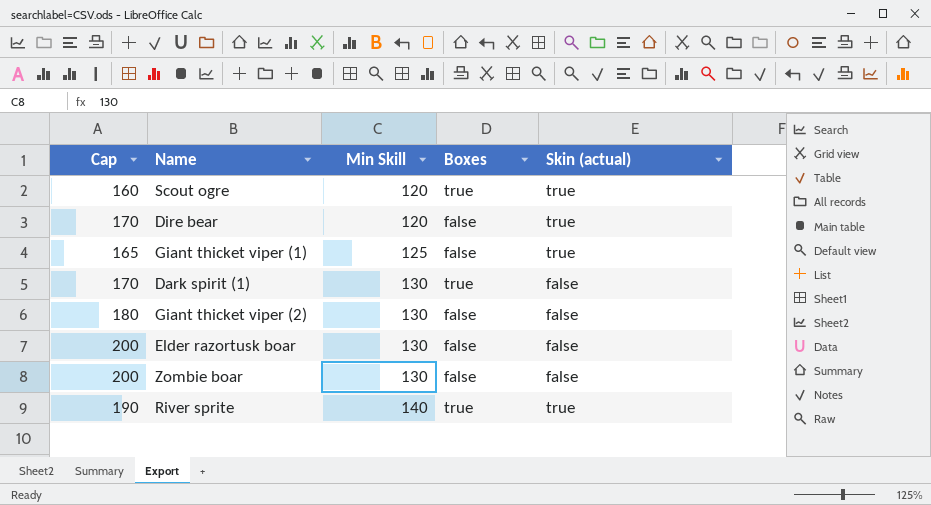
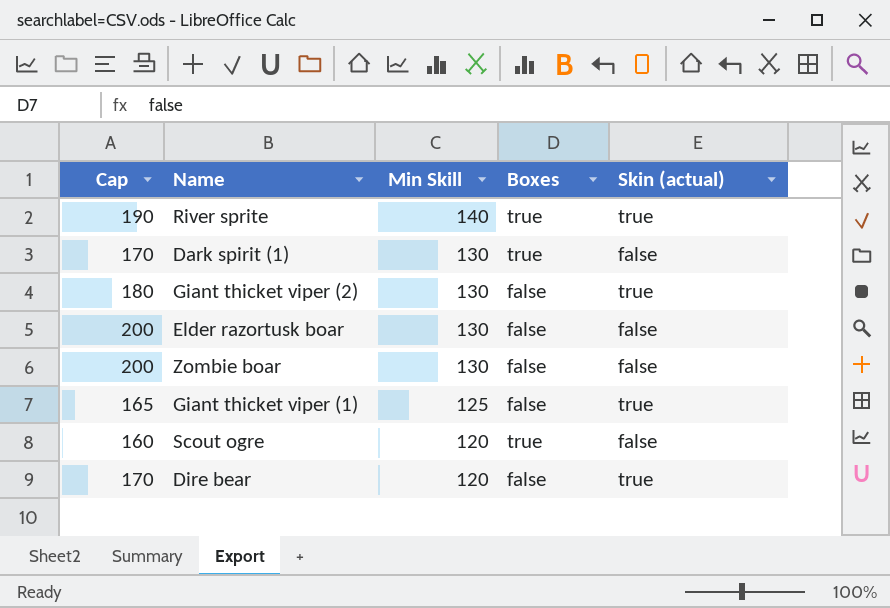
row order: Min Skill ascending -> Min Skill descending
Giant thicket viper (2) | Skin (actual): false -> true
Scout ogre | Skin (actual): true -> false

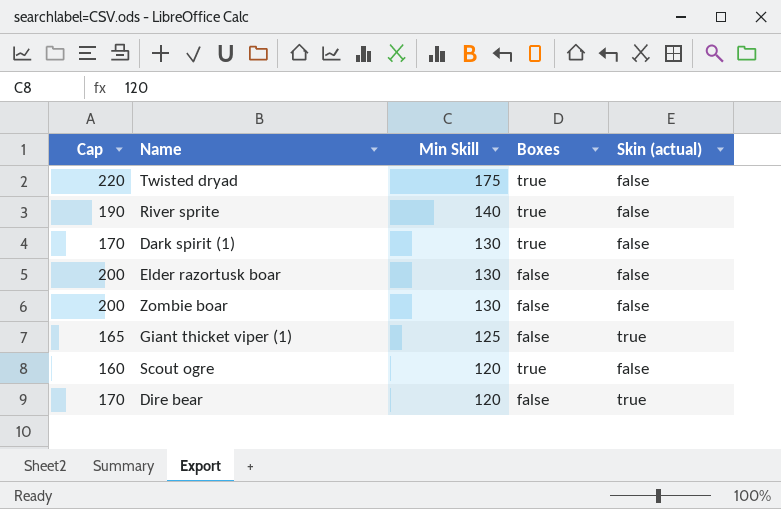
row Giant thicket viper (2): 180 | 130 | false | true -> none
row Twisted dryad: none -> 220 | 175 | true | false
River sprite | Skin (actual): true -> false

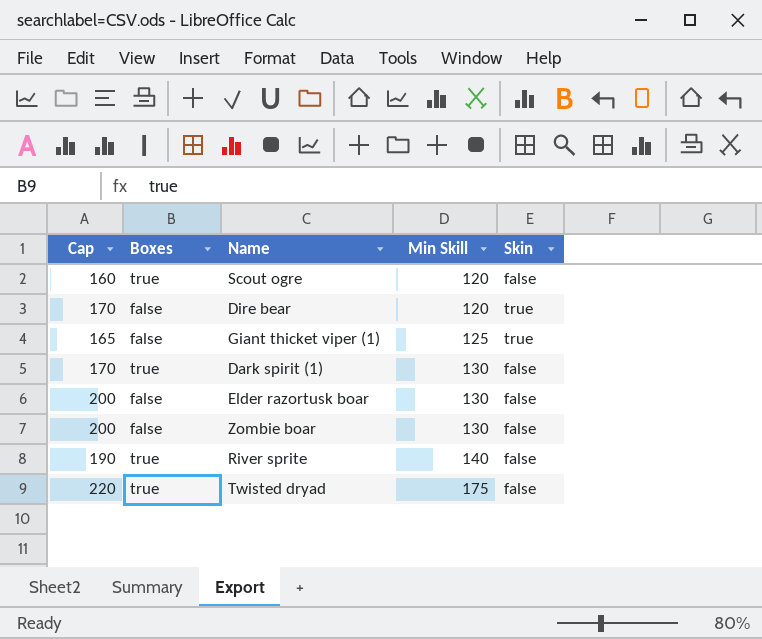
row order: Min Skill descending -> Min Skill ascending
column Boxes | position: 4 -> 2
column name: Skin (actual) -> Skin

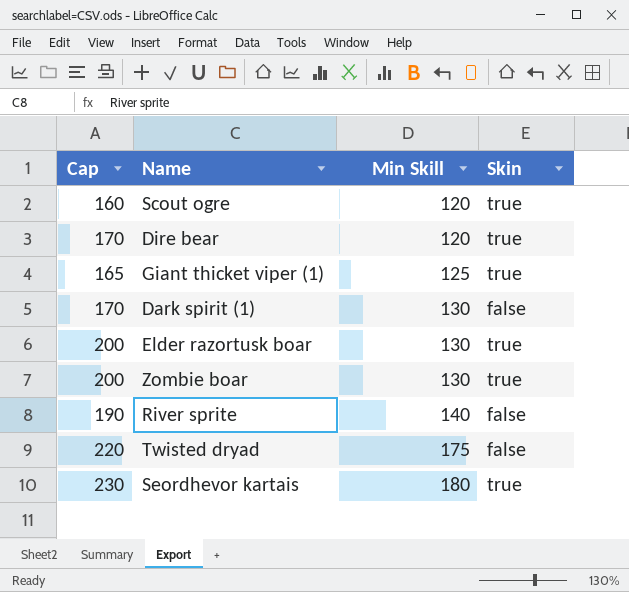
column Boxes | position: 2 -> none
Scout ogre | Skin: false -> true
Elder razortusk boar | Skin: false -> true
Zombie boar | Skin: false -> true
row Seordhevor kartais: none -> 230 | 180 | true

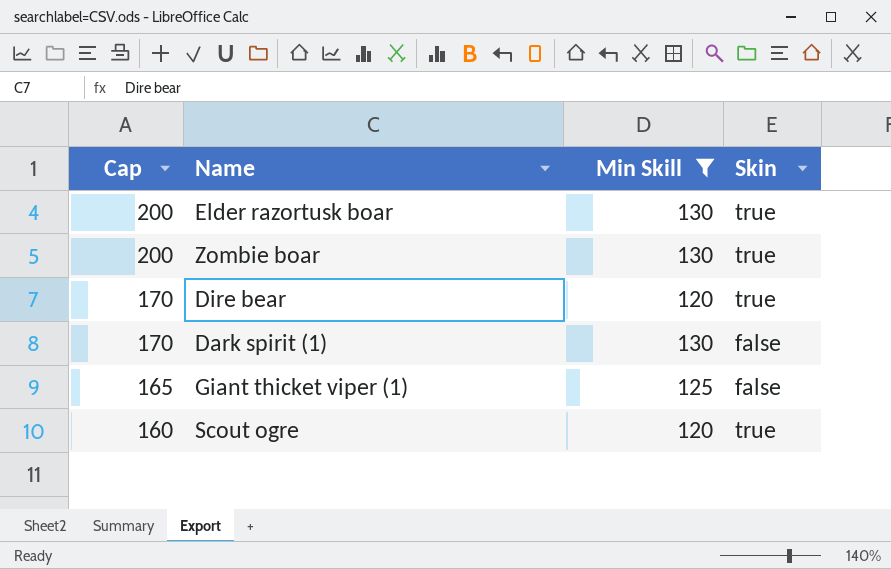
filter: none -> Min Skill <= 130
row order: Min Skill ascending -> Cap descending
Giant thicket viper (1) | Skin: true -> false

